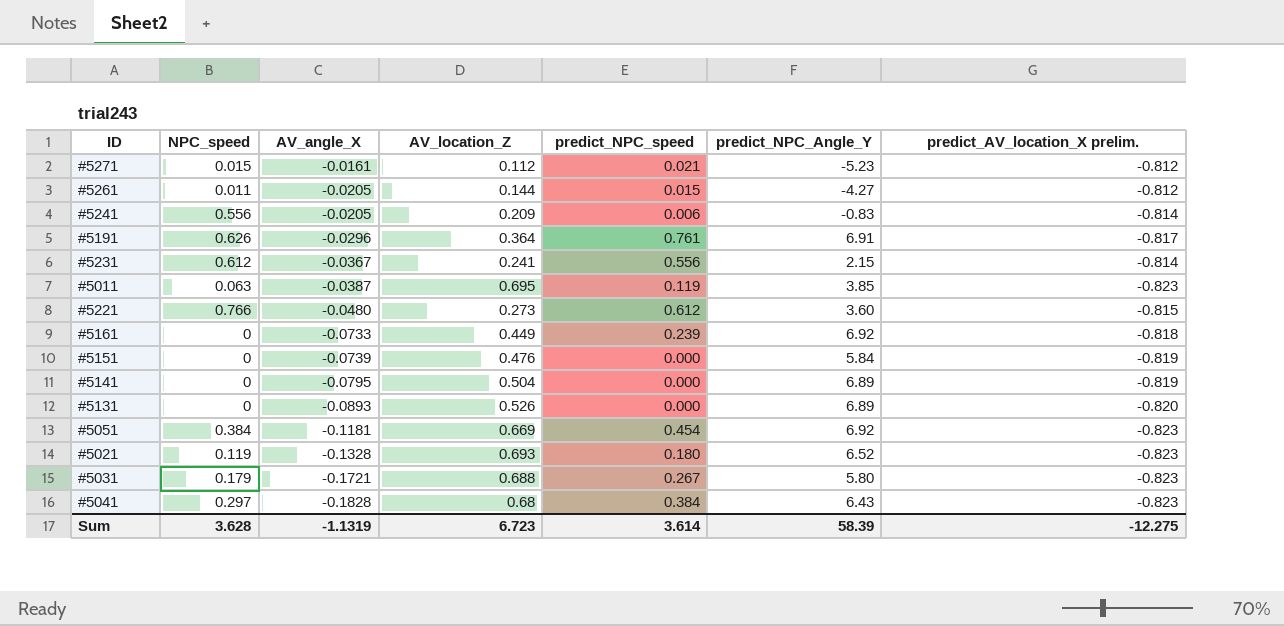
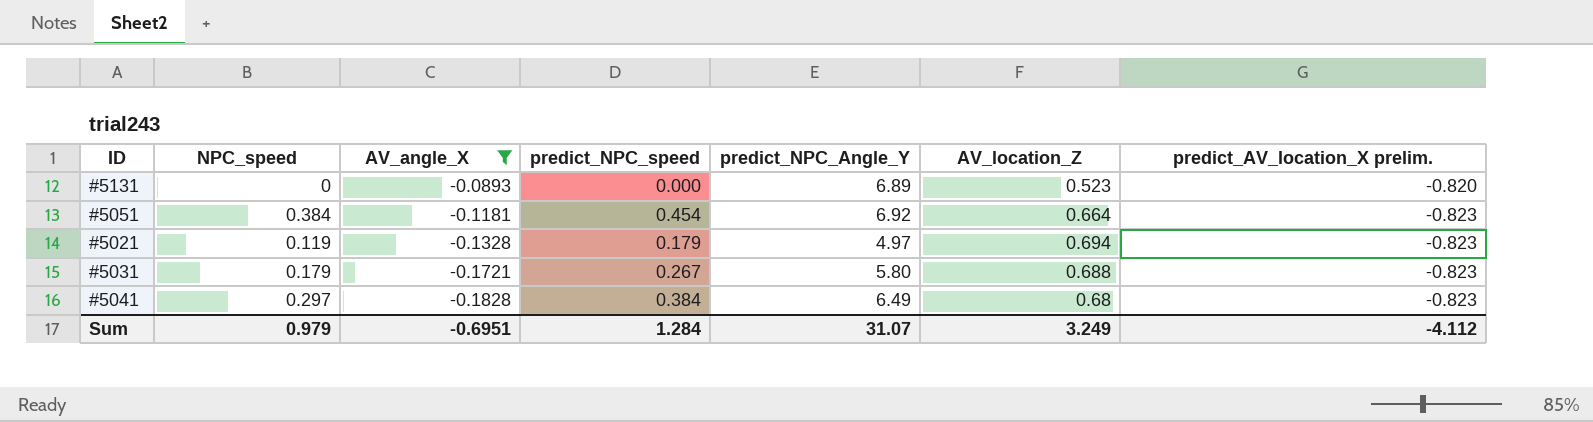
filter: none -> AV_angle_X <= -0.0893
column AV_location_Z | position: 4 -> 6
#5131 | AV_location_Z: 0.526 -> 0.523
#5051 | AV_location_Z: 0.669 -> 0.664
#5021 | predict_NPC_speed: 0.180 -> 0.179
#5021 | predict_NPC_Angle_Y: 6.52 -> 4.97
#5021 | AV_location_Z: 0.693 -> 0.694
#5041 | predict_NPC_Angle_Y: 6.43 -> 6.49
Sum | NPC_speed: 3.628 -> 0.979
Sum | AV_angle_X: -1.1319 -> -0.6951
Sum | predict_NPC_speed: 3.614 -> 1.284
Sum | predict_NPC_Angle_Y: 58.39 -> 31.07
Sum | AV_location_Z: 6.723 -> 3.249
Sum | predict_AV_location_X prelim.: -12.275 -> -4.112

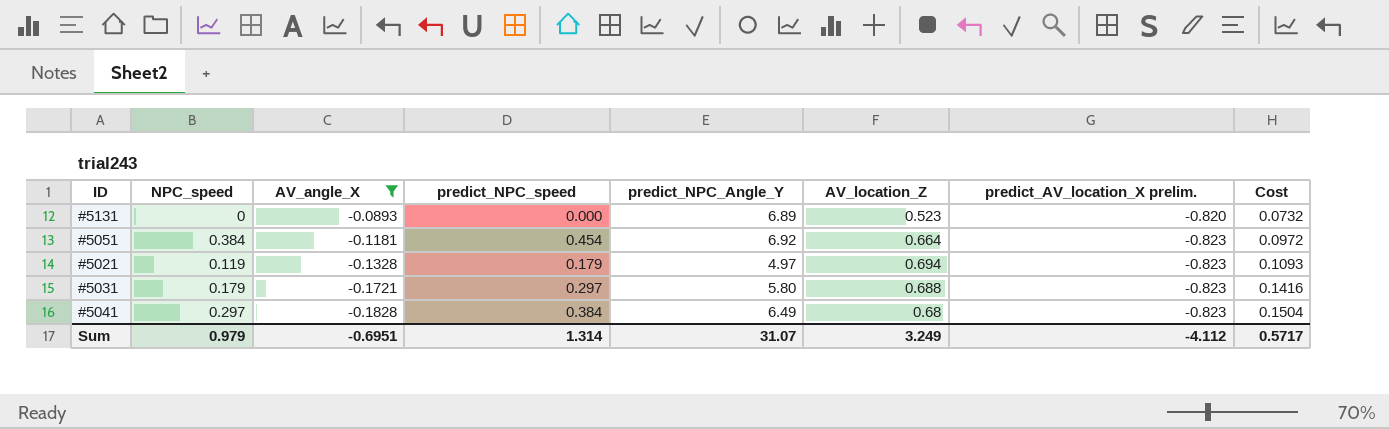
column Cost | formula: none -> [AV_angle_X] * [predict_AV_location_X prelim.]
#5031 | predict_NPC_speed: 0.267 -> 0.297
Sum | predict_NPC_speed: 1.284 -> 1.314

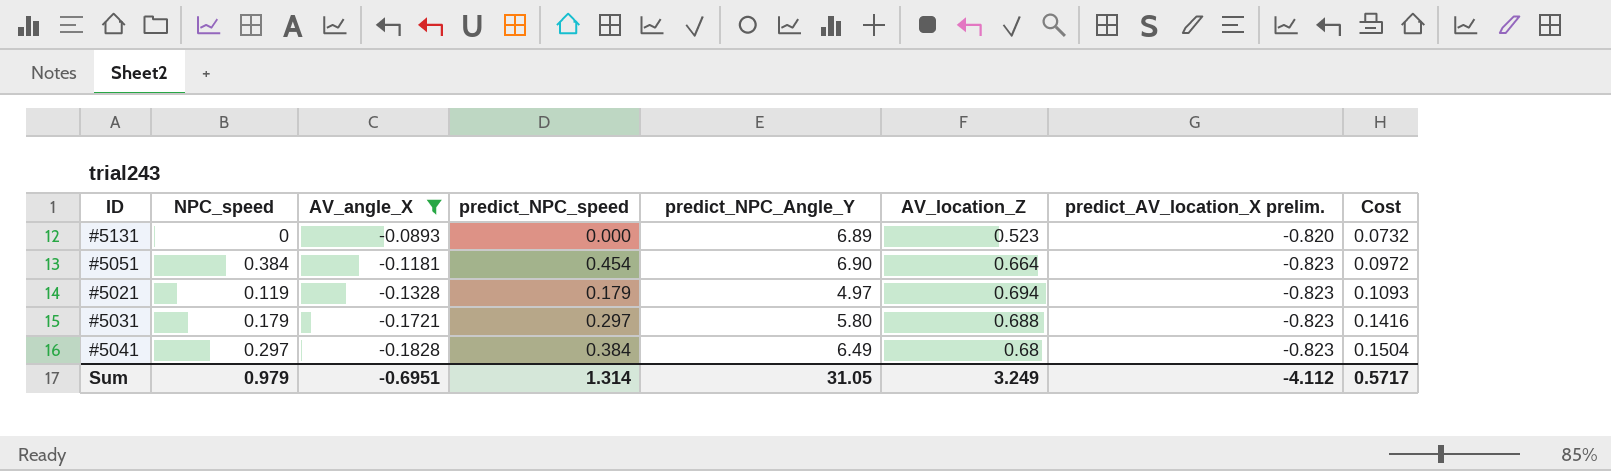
#5051 | predict_NPC_Angle_Y: 6.92 -> 6.90
Sum | predict_NPC_Angle_Y: 31.07 -> 31.05

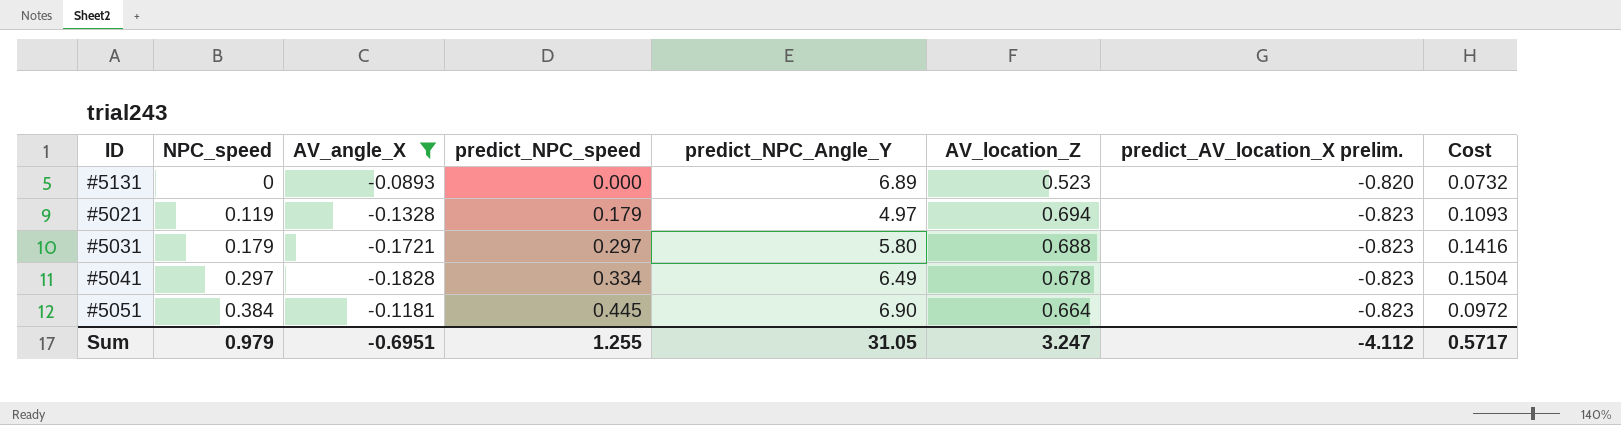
row order: AV_angle_X descending -> NPC_speed ascending
#5041 | predict_NPC_speed: 0.384 -> 0.334
#5041 | AV_location_Z: 0.68 -> 0.678
#5051 | predict_NPC_speed: 0.454 -> 0.445
Sum | predict_NPC_speed: 1.314 -> 1.255
Sum | AV_location_Z: 3.249 -> 3.247

